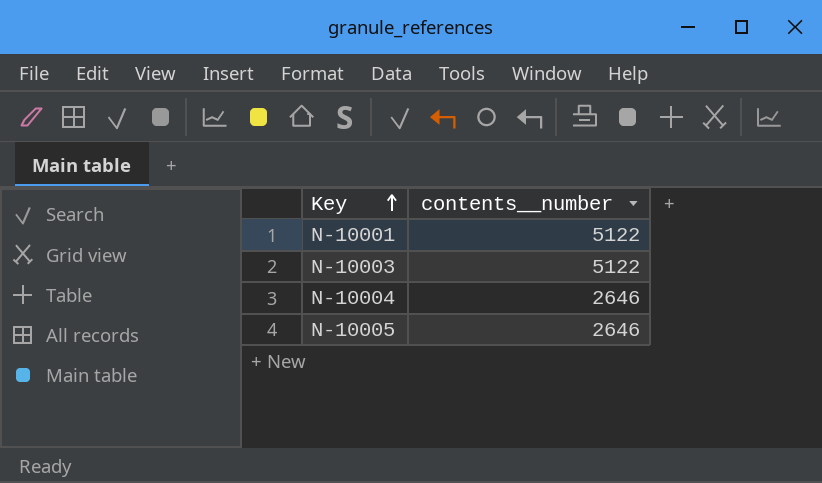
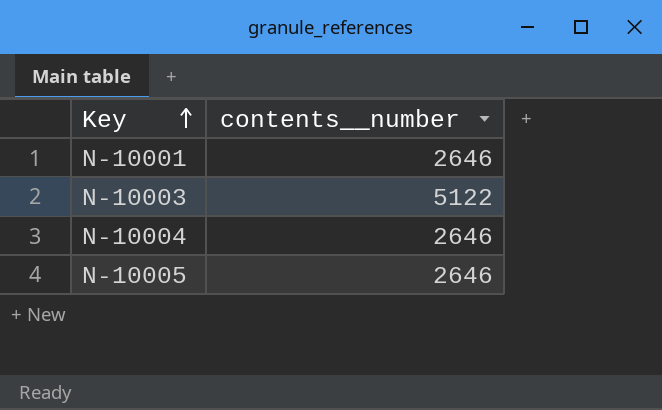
N-10001 | contents__number: 5122 -> 2646

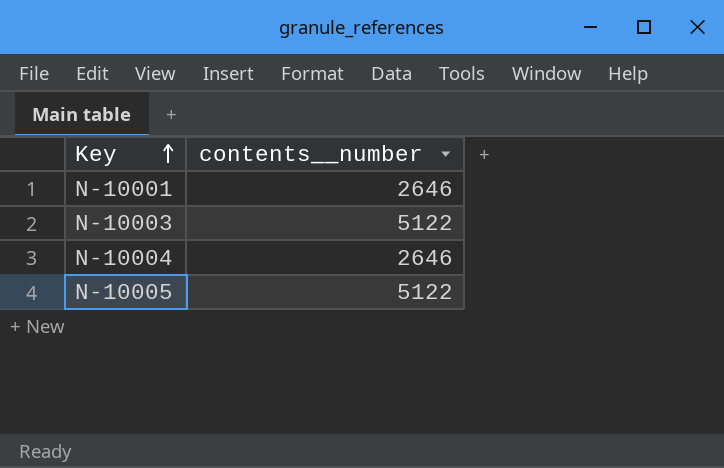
N-10005 | contents__number: 2646 -> 5122

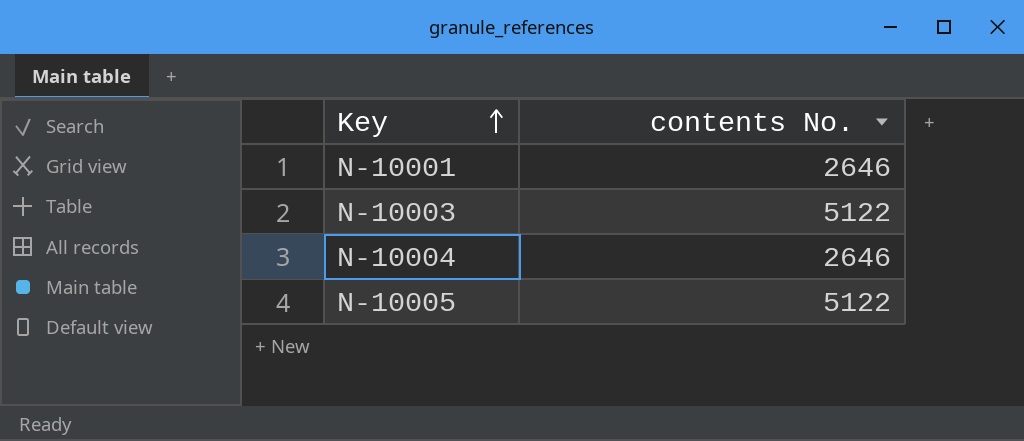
column name: contents__number -> contents No.

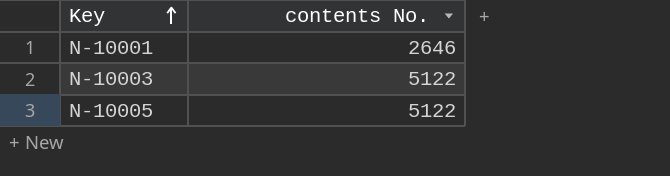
row N-10004: 2646 -> none

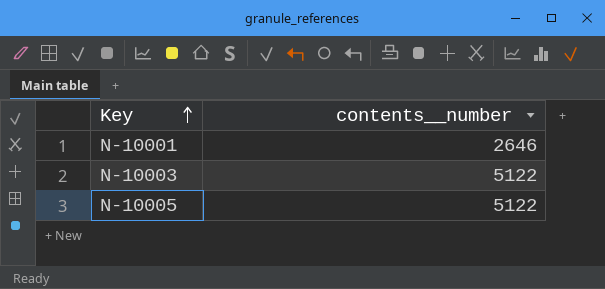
column name: contents No. -> contents__number

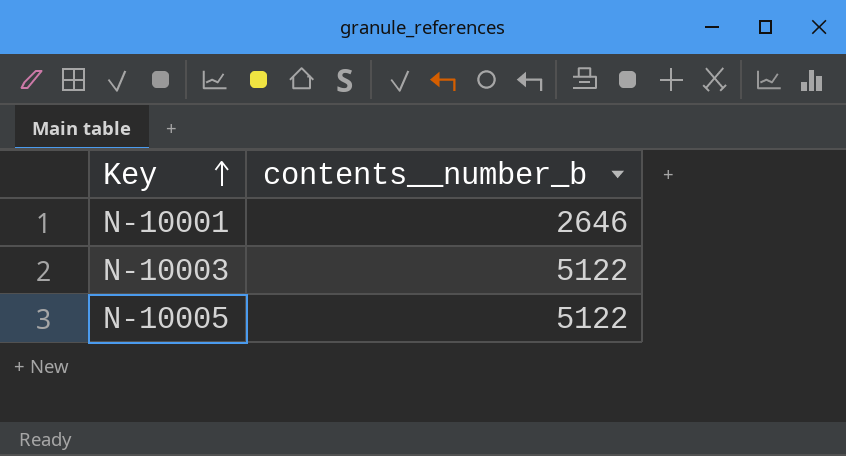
column name: contents__number -> contents__number_b

